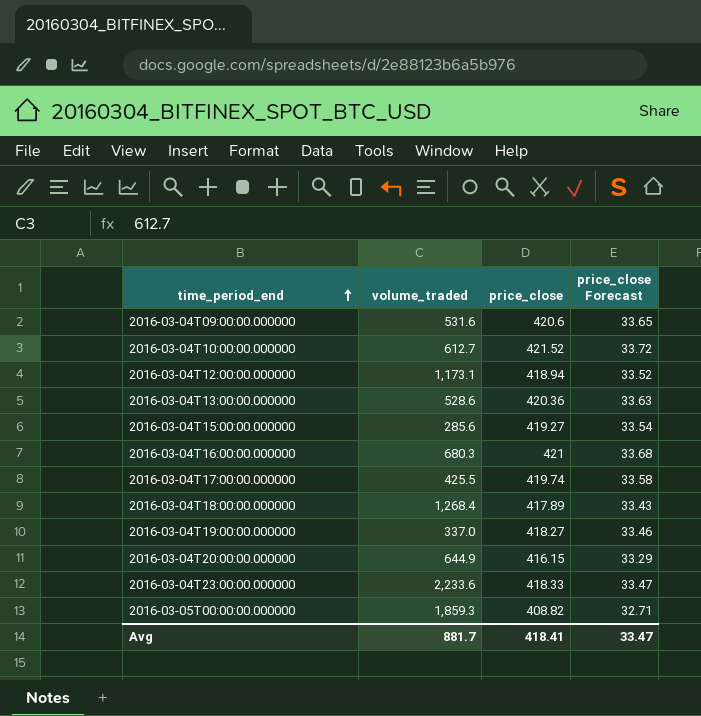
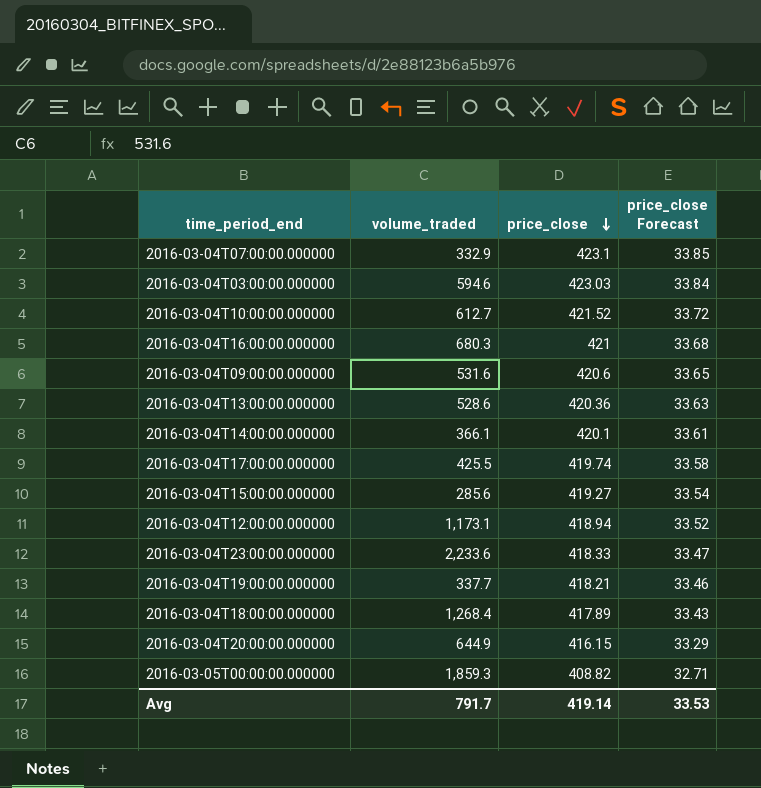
row order: time_period_end ascending -> price_close descending
row 2016-03-04T07:00:00.000000: none -> 332.9 | 423.1 | 33.85
row 2016-03-04T03:00:00.000000: none -> 594.6 | 423.03 | 33.84
row 2016-03-04T14:00:00.000000: none -> 366.1 | 420.1 | 33.61
2016-03-04T19:00:00.000000 | volume_traded: 337.0 -> 337.7
2016-03-04T19:00:00.000000 | price_close: 418.27 -> 418.21
Avg | volume_traded: 881.7 -> 791.7
Avg | price_close: 418.41 -> 419.14
Avg | price_close Forecast: 33.47 -> 33.53

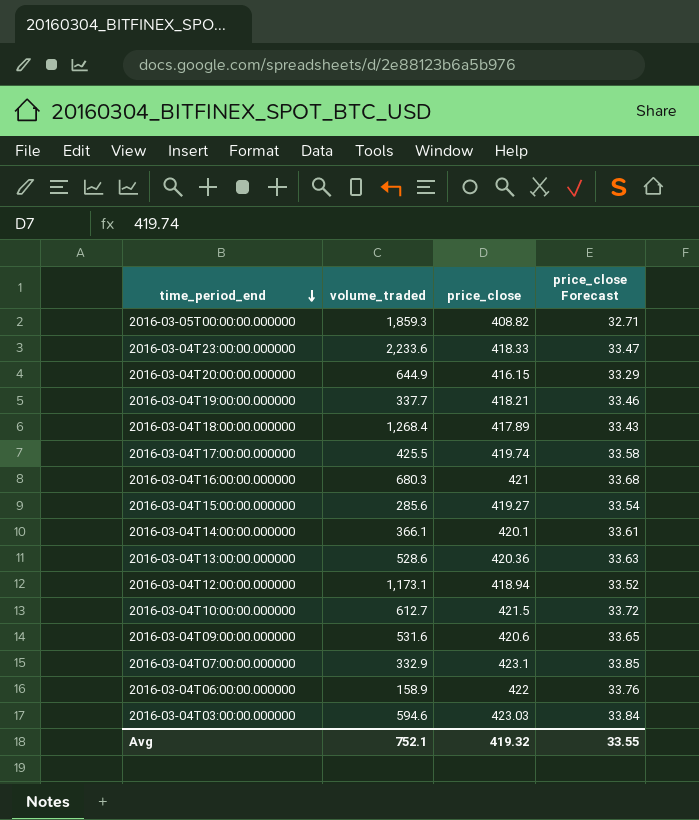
row order: price_close descending -> time_period_end descending
2016-03-04T10:00:00.000000 | price_close: 421.52 -> 421.5
row 2016-03-04T06:00:00.000000: none -> 158.9 | 422 | 33.76
Avg | volume_traded: 791.7 -> 752.1
Avg | price_close: 419.14 -> 419.32
Avg | price_close Forecast: 33.53 -> 33.55

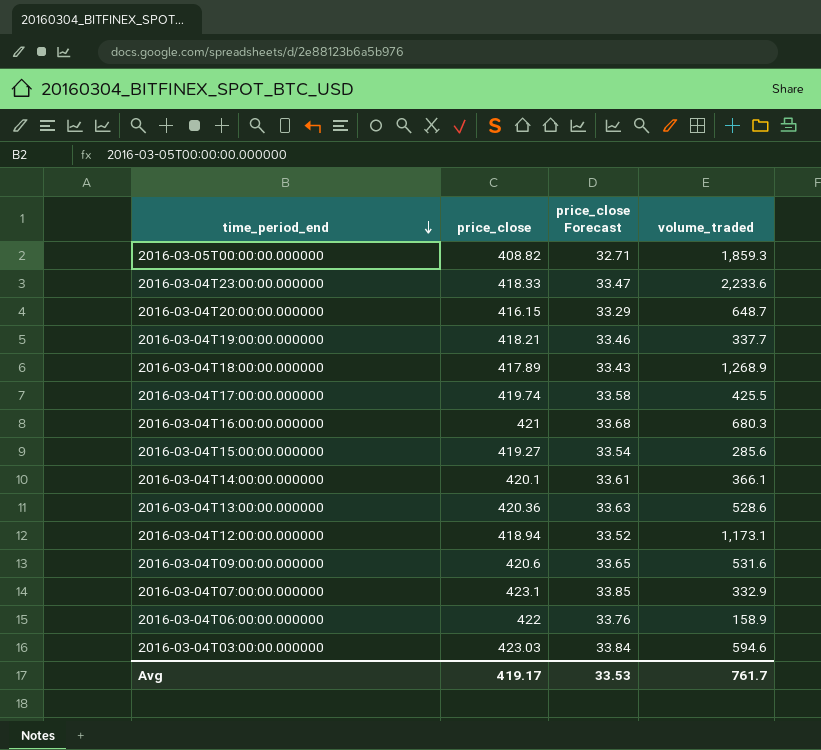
column volume_traded | position: 2 -> 4
row 2016-03-04T10:00:00.000000: 612.7 | 421.5 | 33.72 -> none
2016-03-04T20:00:00.000000 | volume_traded: 644.9 -> 648.7
2016-03-04T18:00:00.000000 | volume_traded: 1,268.4 -> 1,268.9
Avg | price_close: 419.32 -> 419.17
Avg | price_close Forecast: 33.55 -> 33.53
Avg | volume_traded: 752.1 -> 761.7

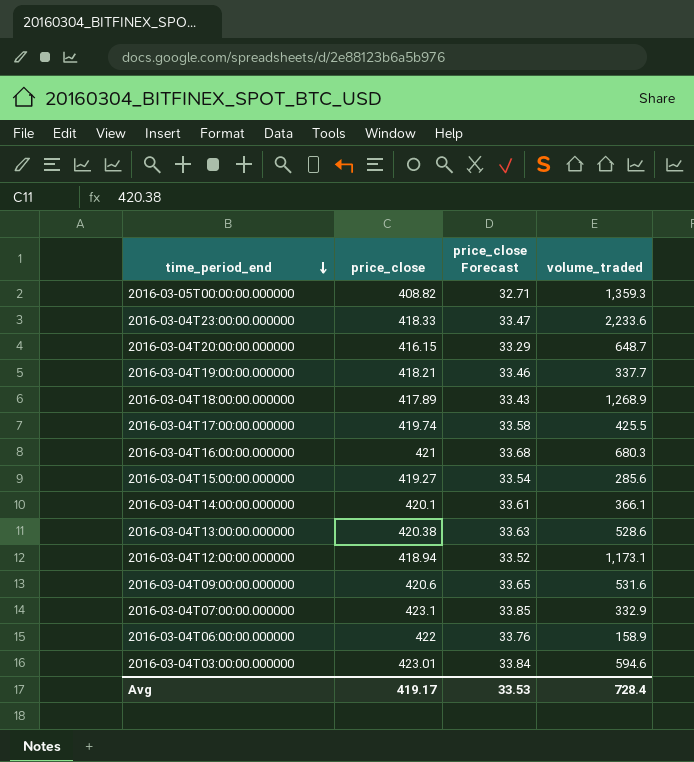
2016-03-05T00:00:00.000000 | volume_traded: 1,859.3 -> 1,359.3
2016-03-04T13:00:00.000000 | price_close: 420.36 -> 420.38
2016-03-04T03:00:00.000000 | price_close: 423.03 -> 423.01
Avg | volume_traded: 761.7 -> 728.4

